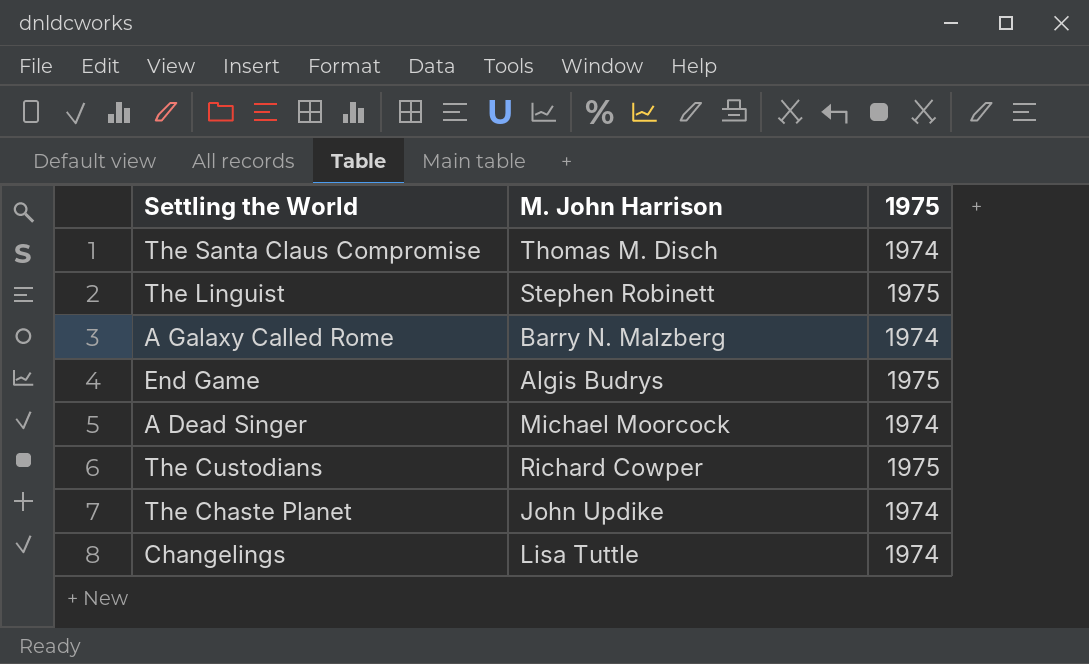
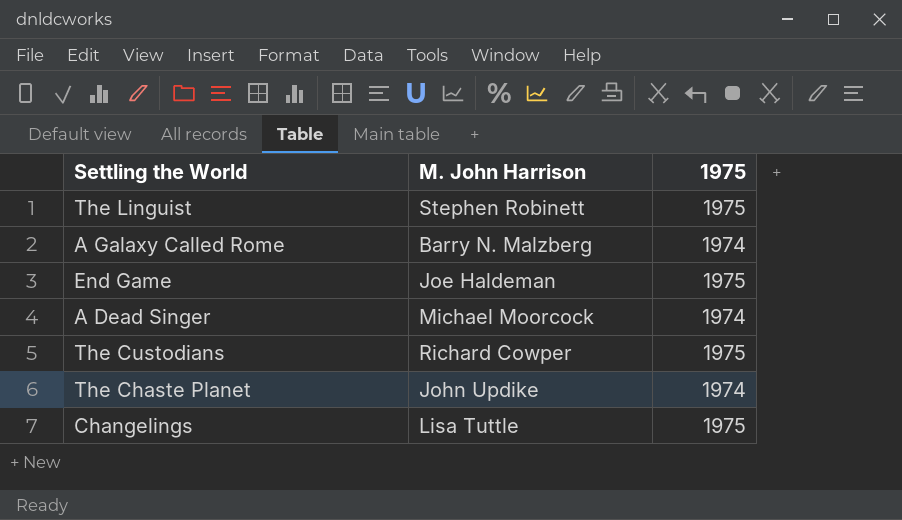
row The Santa Claus Compromise: Thomas M. Disch | 1974 -> none
End Game | M. John Harrison: Algis Budrys -> Joe Haldeman
Changelings | 1975: 1974 -> 1975

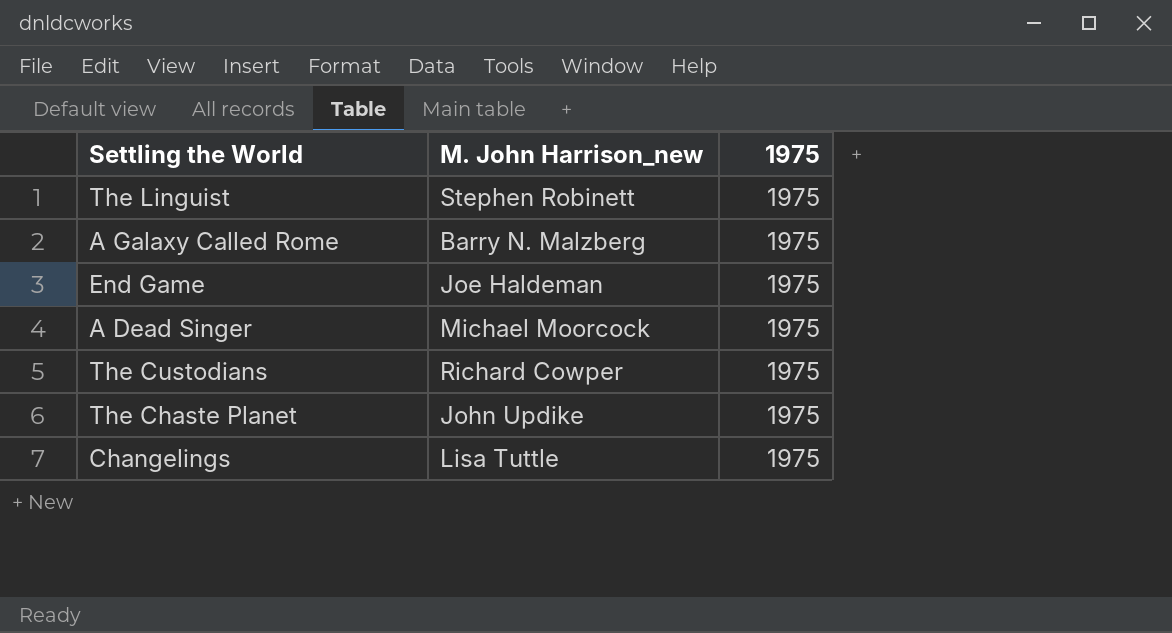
column name: M. John Harrison -> M. John Harrison_new
A Galaxy Called Rome | 1975: 1974 -> 1975
A Dead Singer | 1975: 1974 -> 1975
The Chaste Planet | 1975: 1974 -> 1975

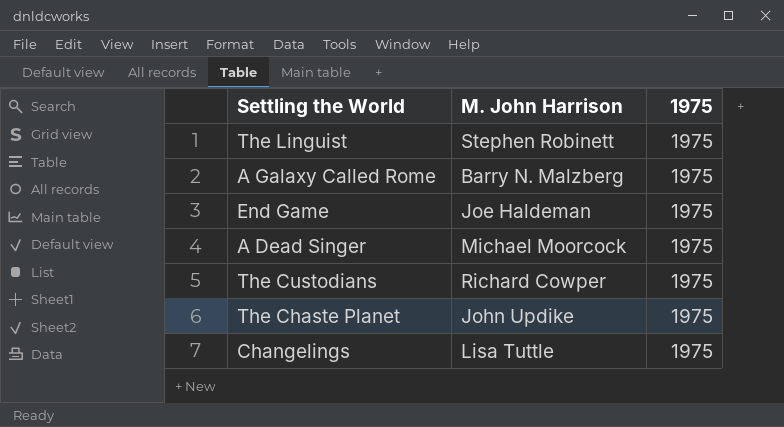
column name: M. John Harrison_new -> M. John Harrison

